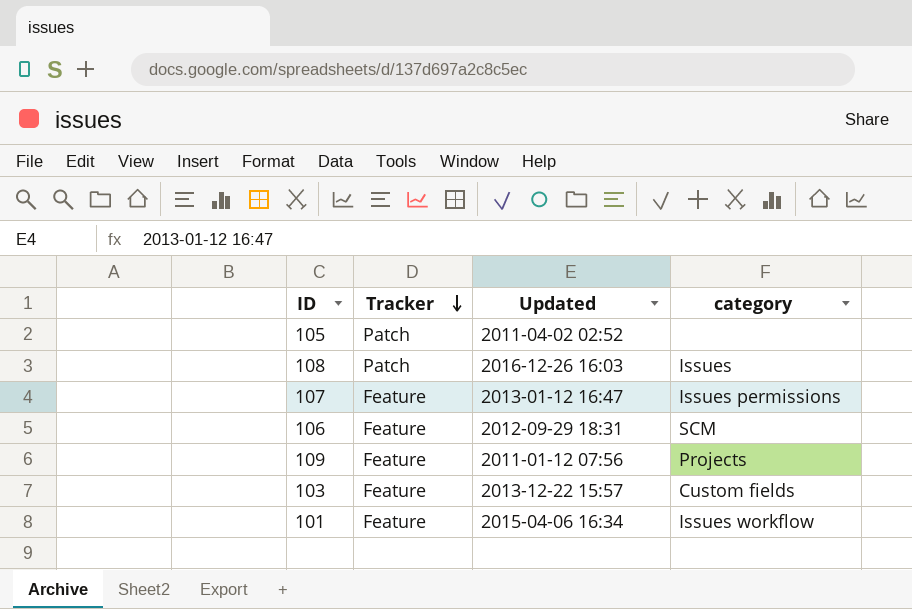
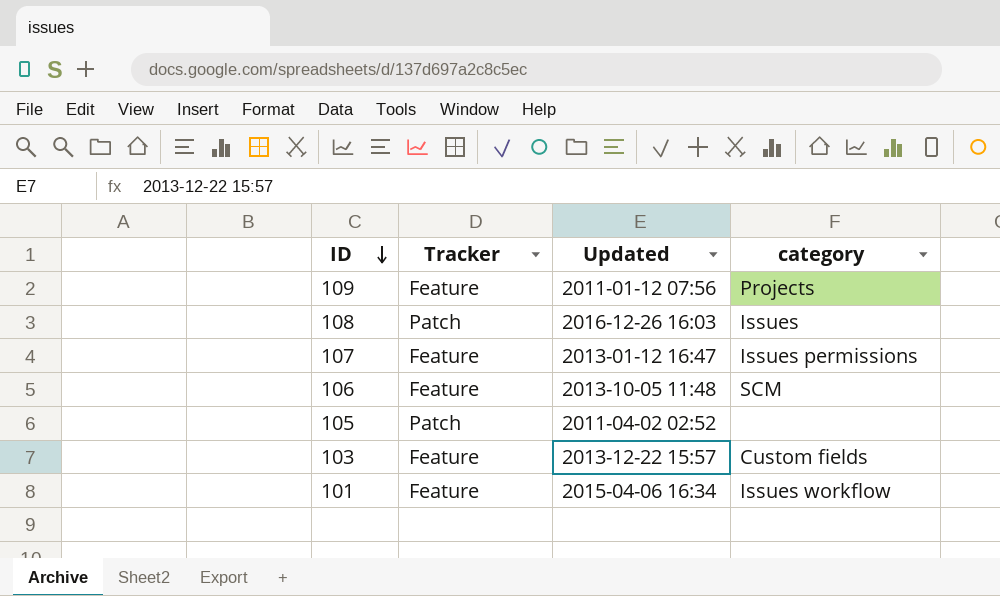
row order: Tracker descending -> ID descending
106 | Updated: 2012-09-29 18:31 -> 2013-10-05 11:48

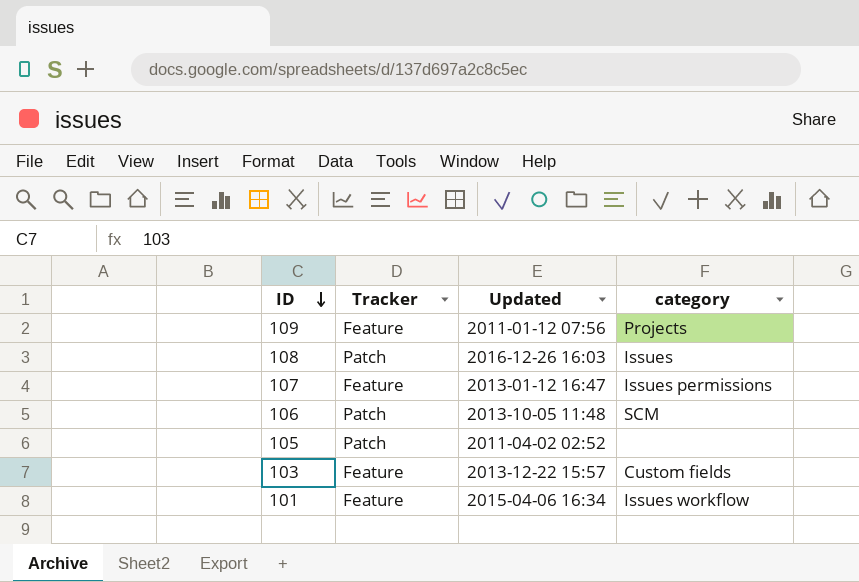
106 | Tracker: Feature -> Patch

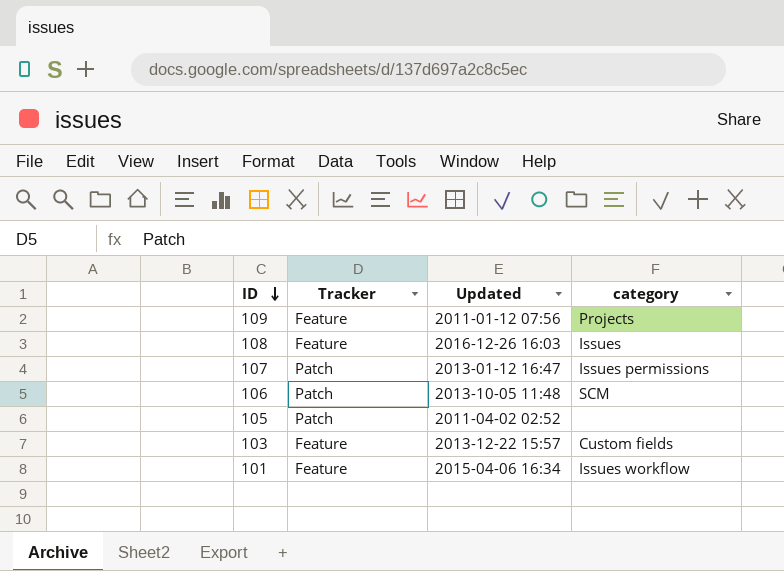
108 | Tracker: Patch -> Feature
107 | Tracker: Feature -> Patch

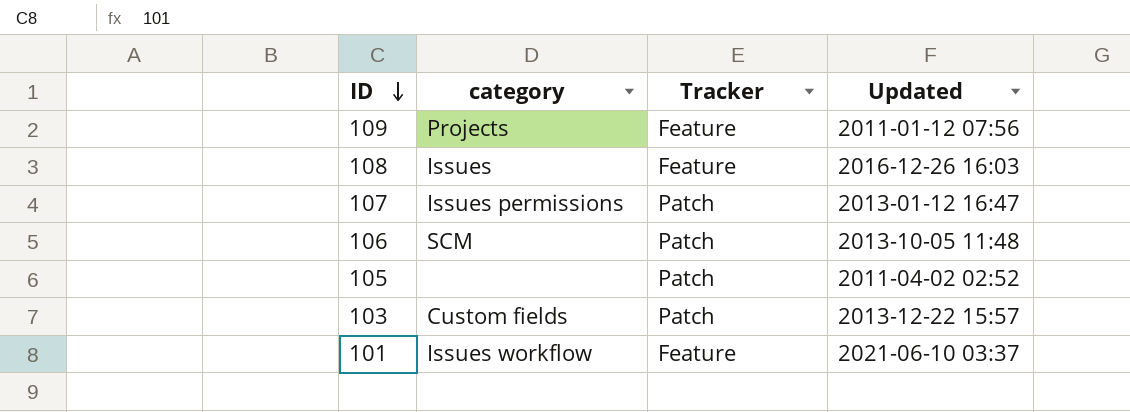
column category | position: 4 -> 2
103 | Tracker: Feature -> Patch
101 | Updated: 2015-04-06 16:34 -> 2021-06-10 03:37

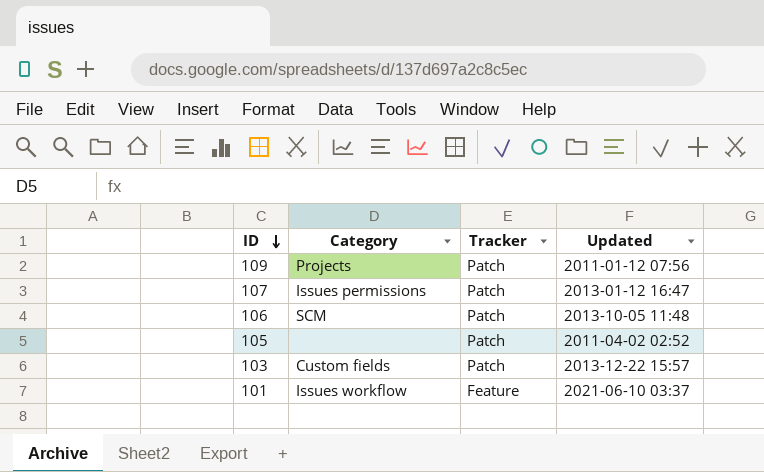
column name: category -> Category
row 108: Issues | Feature | 2016-12-26 16:03 -> none
109 | Tracker: Feature -> Patch

